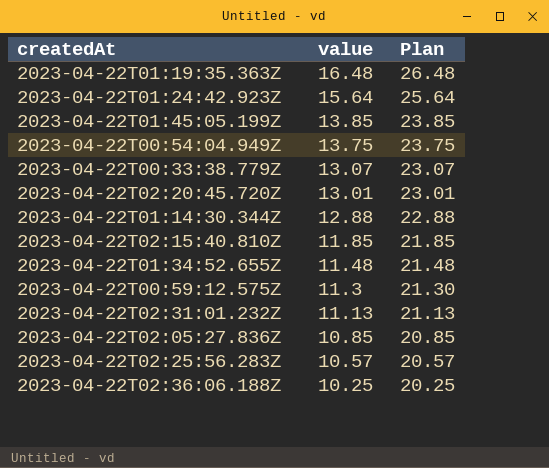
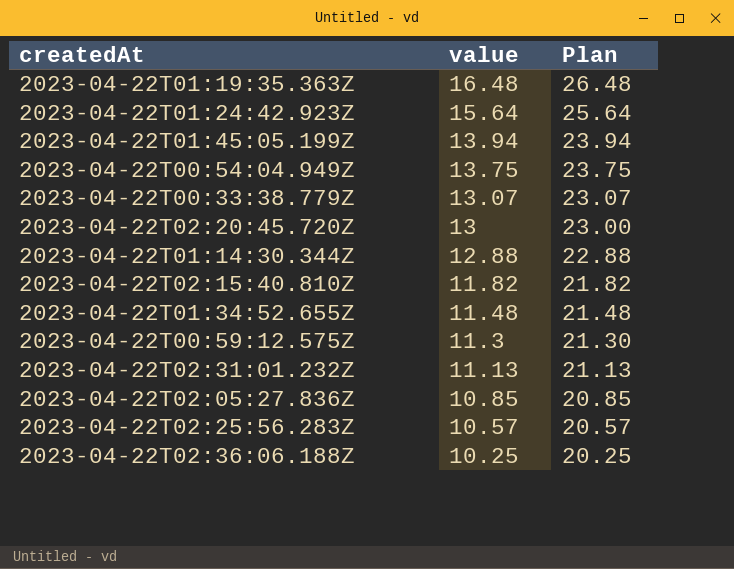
2023-04-22T01:45:05.199Z | value: 13.85 -> 13.94
2023-04-22T01:45:05.199Z | Plan: 23.85 -> 23.94
2023-04-22T02:20:45.720Z | value: 13.01 -> 13
2023-04-22T02:20:45.720Z | Plan: 23.01 -> 23.00
2023-04-22T02:15:40.810Z | value: 11.85 -> 11.82
2023-04-22T02:15:40.810Z | Plan: 21.85 -> 21.82

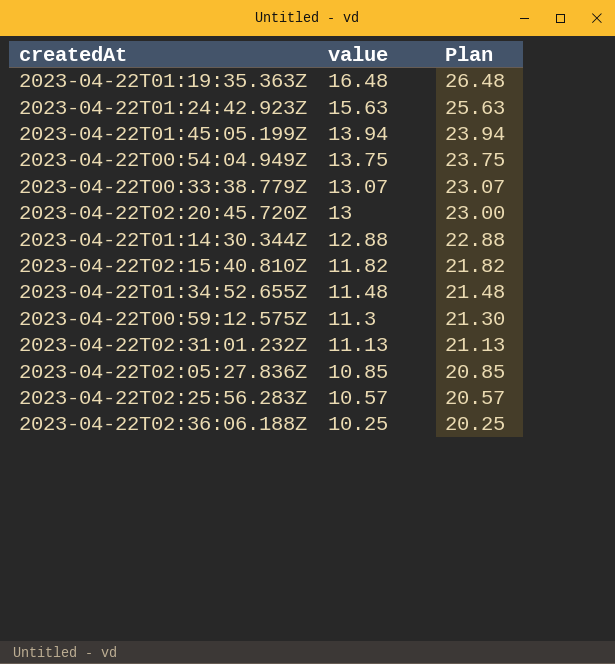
2023-04-22T01:24:42.923Z | value: 15.64 -> 15.63
2023-04-22T01:24:42.923Z | Plan: 25.64 -> 25.63

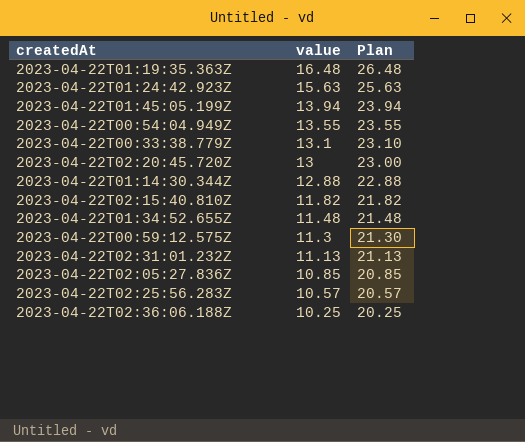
2023-04-22T00:54:04.949Z | value: 13.75 -> 13.55
2023-04-22T00:54:04.949Z | Plan: 23.75 -> 23.55
2023-04-22T00:33:38.779Z | value: 13.07 -> 13.1
2023-04-22T00:33:38.779Z | Plan: 23.07 -> 23.10

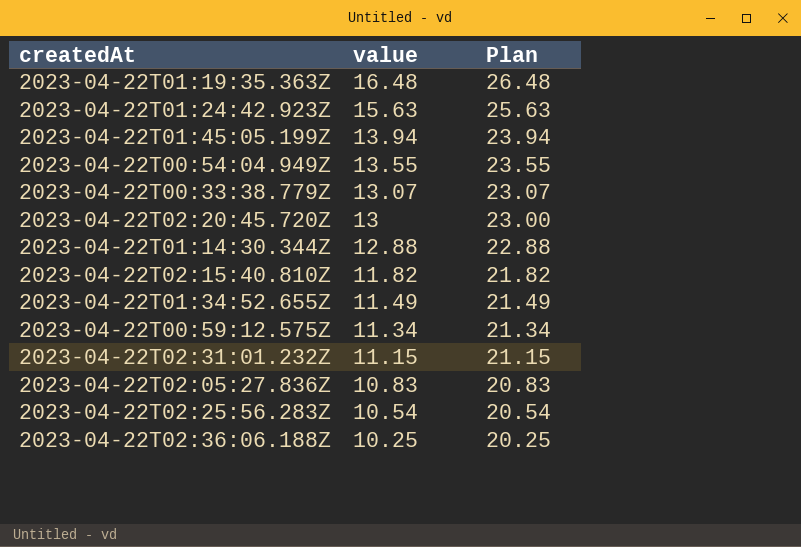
2023-04-22T00:33:38.779Z | value: 13.1 -> 13.07
2023-04-22T00:33:38.779Z | Plan: 23.10 -> 23.07
2023-04-22T01:34:52.655Z | value: 11.48 -> 11.49
2023-04-22T01:34:52.655Z | Plan: 21.48 -> 21.49
2023-04-22T00:59:12.575Z | value: 11.3 -> 11.34
2023-04-22T00:59:12.575Z | Plan: 21.30 -> 21.34
2023-04-22T02:31:01.232Z | value: 11.13 -> 11.15
2023-04-22T02:31:01.232Z | Plan: 21.13 -> 21.15
2023-04-22T02:05:27.836Z | value: 10.85 -> 10.83
2023-04-22T02:05:27.836Z | Plan: 20.85 -> 20.83
2023-04-22T02:25:56.283Z | value: 10.57 -> 10.54
2023-04-22T02:25:56.283Z | Plan: 20.57 -> 20.54

